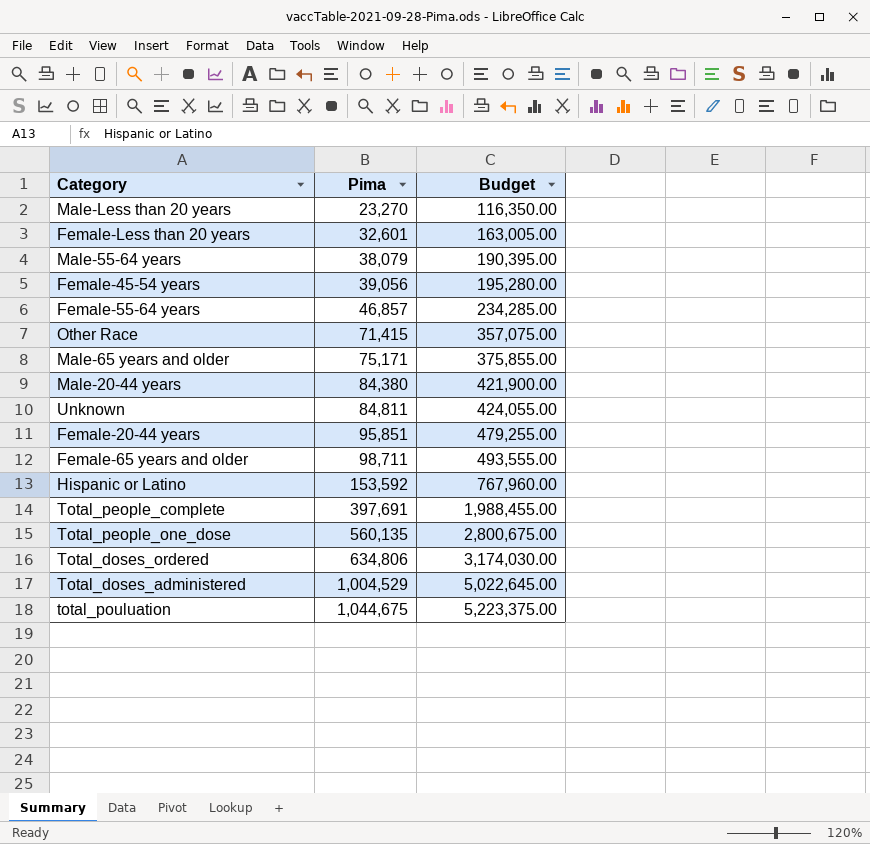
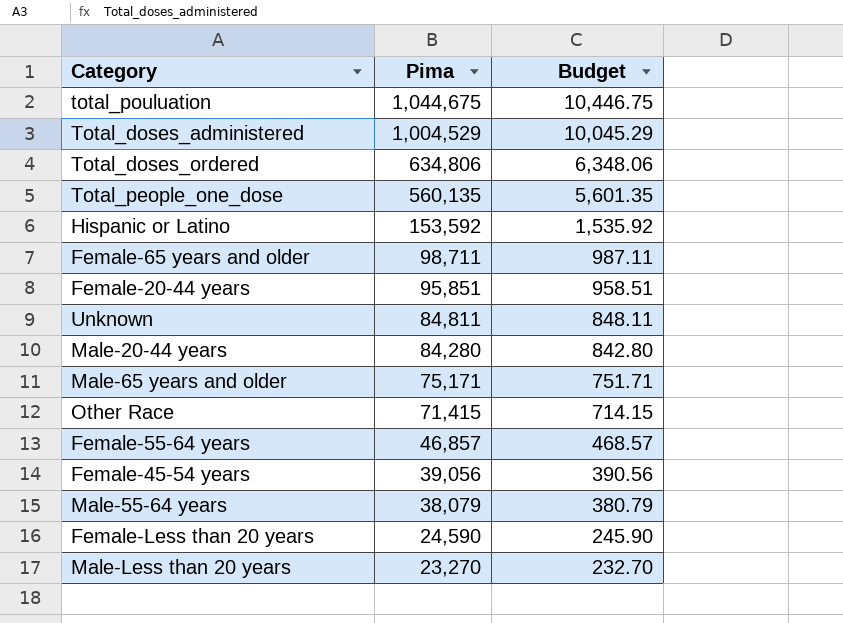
row order: Pima ascending -> Pima descending
column Budget | formula: [Pima] * 5 -> [Pima] * 0.01
row Total_people_complete: 397,691 | 1,988,455.00 -> none
Male-20-44 years | Pima: 84,380 -> 84,280
Female-Less than 20 years | Pima: 32,601 -> 24,590

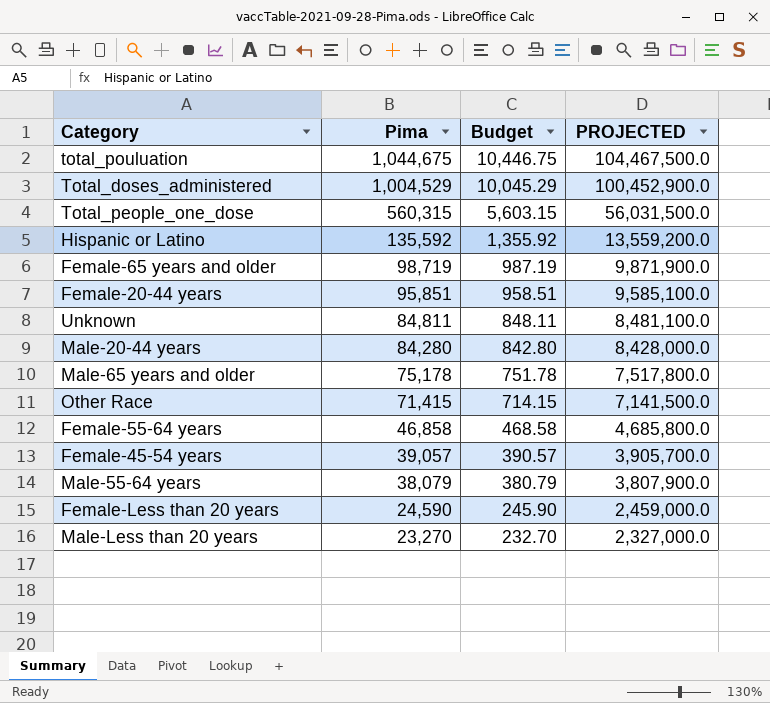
column PROJECTED | formula: none -> [Pima] * 100
row Total_doses_ordered: 634,806 | 6,348.06 -> none
Total_people_one_dose | Pima: 560,135 -> 560,315
Total_people_one_dose | Budget: 5,601.35 -> 5,603.15
Hispanic or Latino | Pima: 153,592 -> 135,592
Hispanic or Latino | Budget: 1,535.92 -> 1,355.92
Female-65 years and older | Pima: 98,711 -> 98,719
Female-65 years and older | Budget: 987.11 -> 987.19
Male-65 years and older | Pima: 75,171 -> 75,178
Male-65 years and older | Budget: 751.71 -> 751.78
Female-55-64 years | Pima: 46,857 -> 46,858
Female-55-64 years | Budget: 468.57 -> 468.58
Female-45-54 years | Pima: 39,056 -> 39,057
Female-45-54 years | Budget: 390.56 -> 390.57

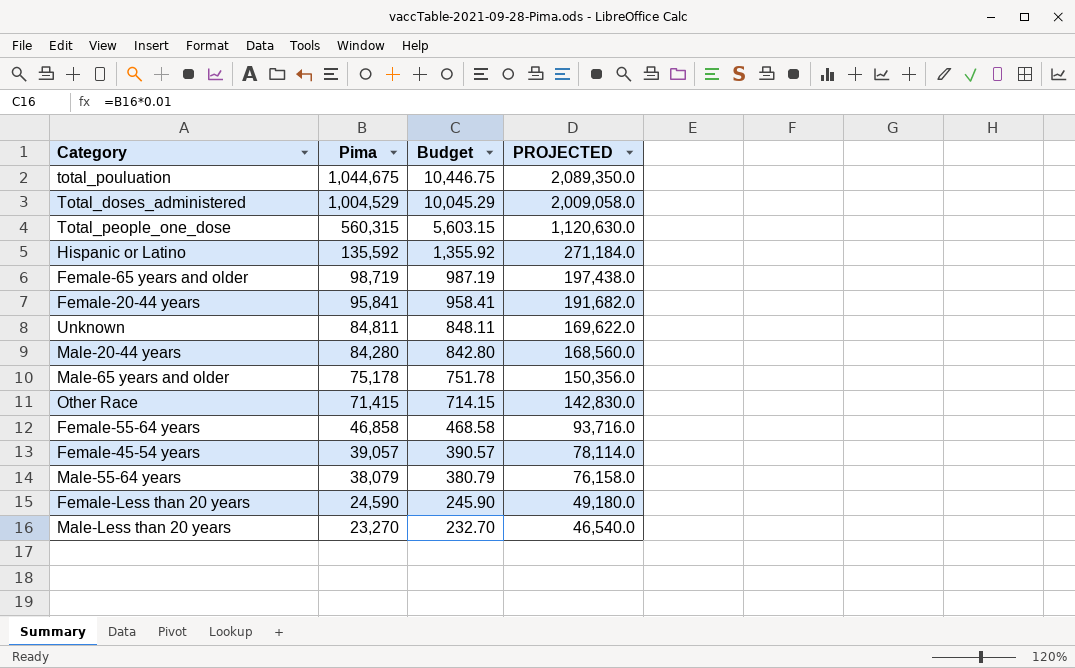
column PROJECTED | formula: [Pima] * 100 -> [Pima] * 2
Female-20-44 years | Pima: 95,851 -> 95,841
Female-20-44 years | Budget: 958.51 -> 958.41

